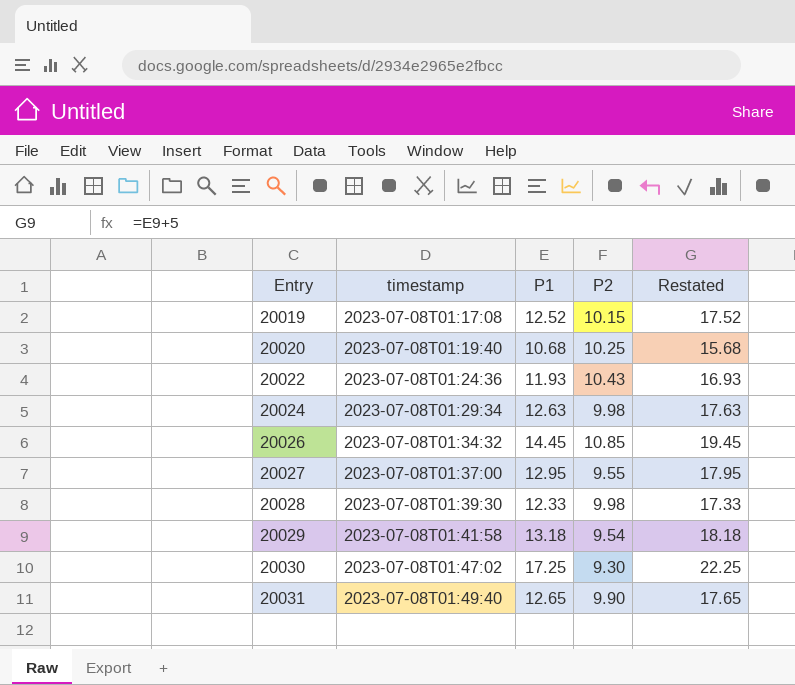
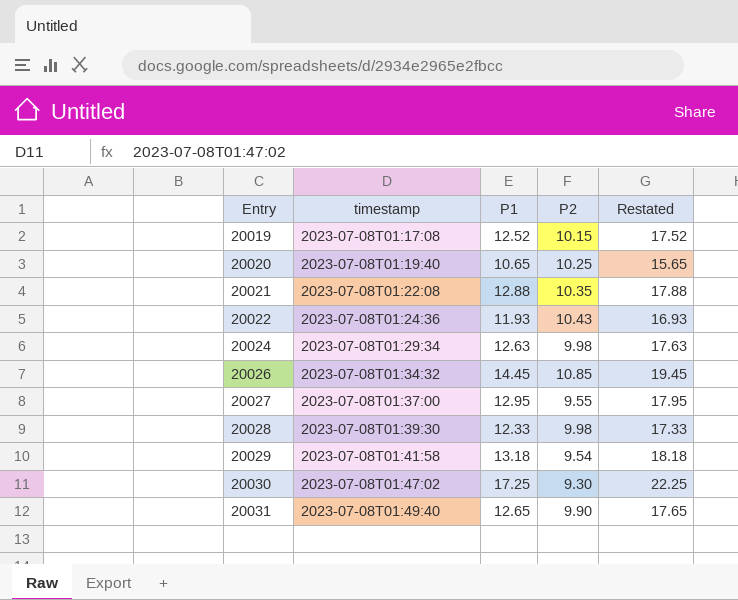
20020 | P1: 10.68 -> 10.65
20020 | Restated: 15.68 -> 15.65
row 20021: none -> 2023-07-08T01:22:08 | 12.88 | 10.35 | 17.88

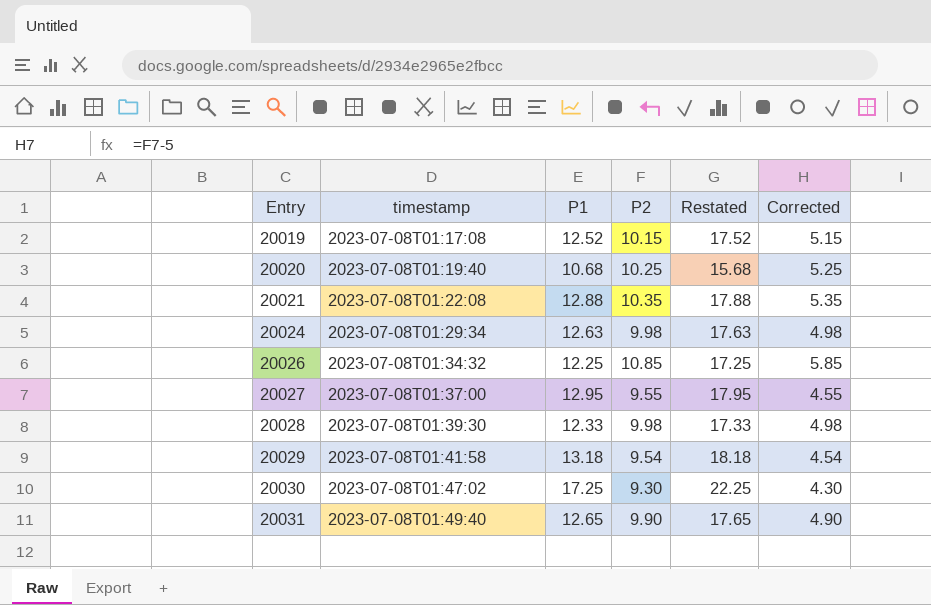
column Corrected | formula: none -> [P2] - 5
row 20022: 2023-07-08T01:24:36 | 11.93 | 10.43 | 16.93 -> none
20020 | P1: 10.65 -> 10.68
20020 | Restated: 15.65 -> 15.68
20026 | P1: 14.45 -> 12.25
20026 | Restated: 19.45 -> 17.25

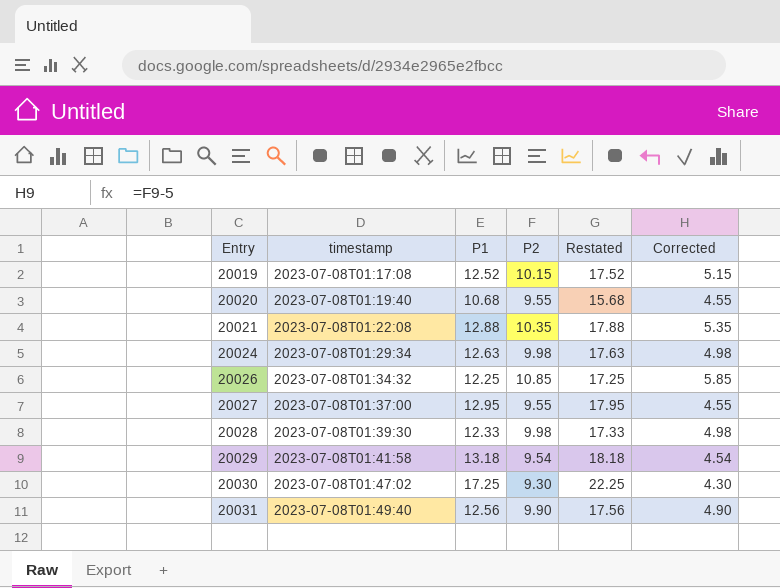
20020 | P2: 10.25 -> 9.55
20020 | Corrected: 5.25 -> 4.55
20031 | P1: 12.65 -> 12.56
20031 | Restated: 17.65 -> 17.56

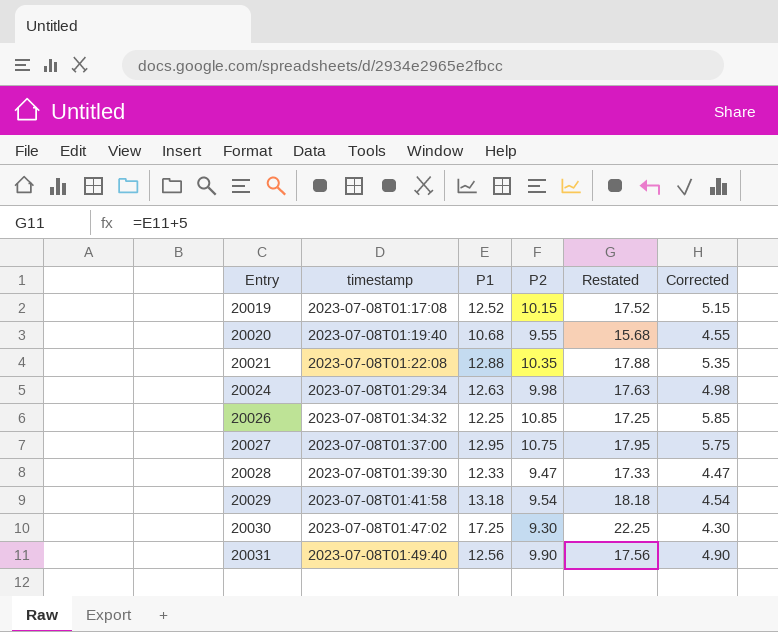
20027 | P2: 9.55 -> 10.75
20027 | Corrected: 4.55 -> 5.75
20028 | P2: 9.98 -> 9.47
20028 | Corrected: 4.98 -> 4.47

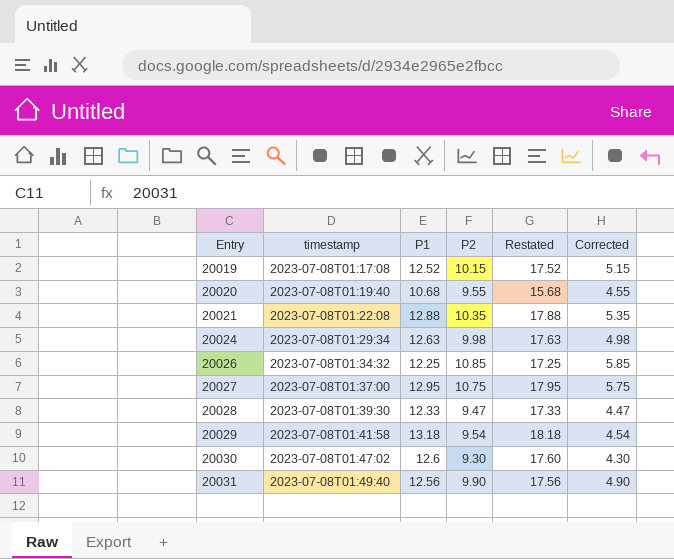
20030 | P1: 17.25 -> 12.6
20030 | Restated: 22.25 -> 17.60

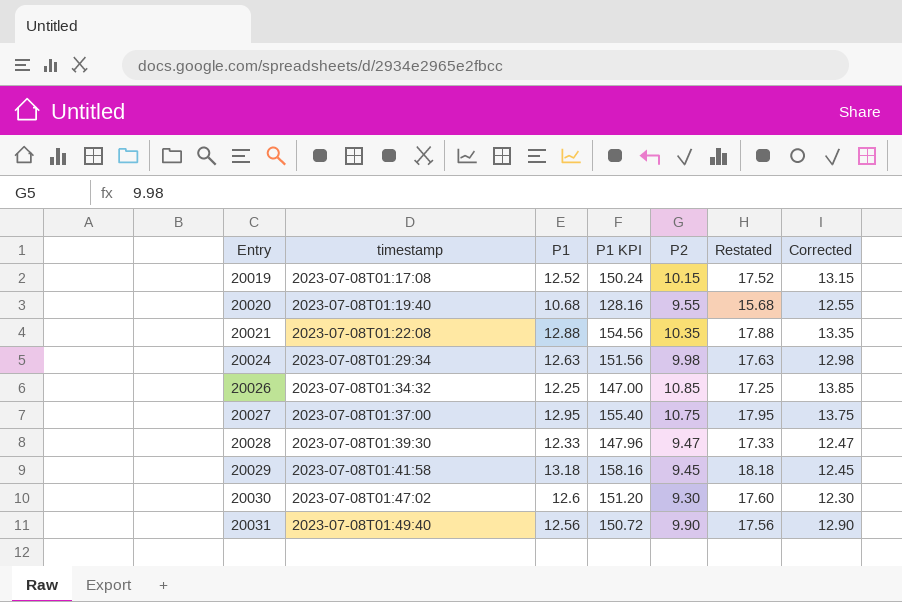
column P1 KPI | formula: none -> [P1] * 12
column Corrected | formula: [P2] - 5 -> [P2] + 3
20029 | P2: 9.54 -> 9.45

